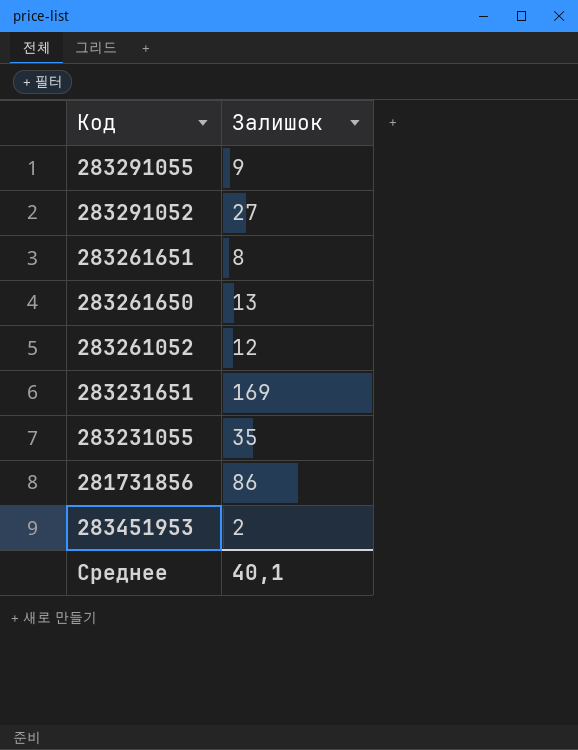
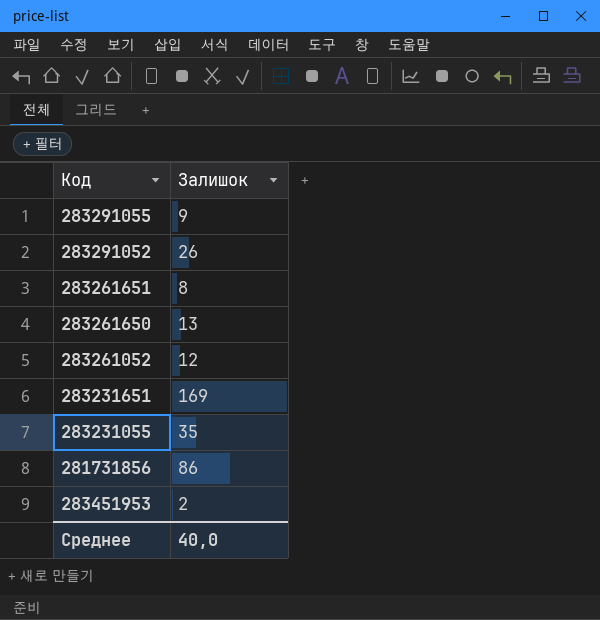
283291052 | Залишок: 27 -> 26
Среднее | Залишок: 40,1 -> 40,0

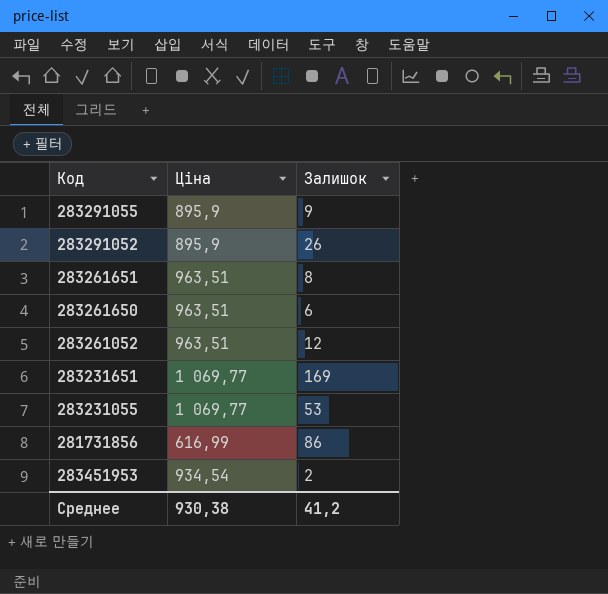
column Ціна | position: none -> 2
283261650 | Залишок: 13 -> 6
283231055 | Залишок: 35 -> 53
Среднее | Залишок: 40,0 -> 41,2

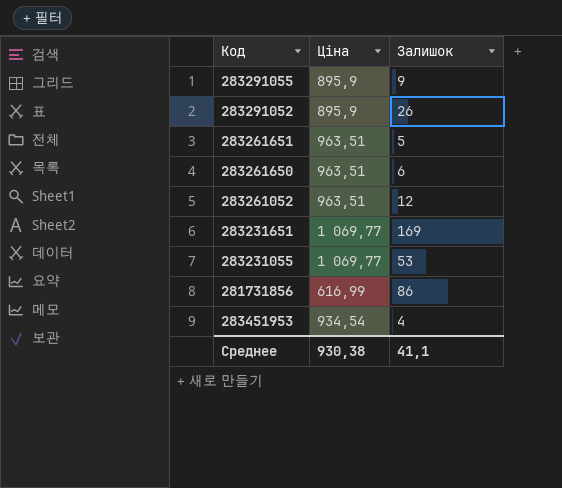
283261651 | Залишок: 8 -> 5
283451953 | Залишок: 2 -> 4
Среднее | Залишок: 41,2 -> 41,1

